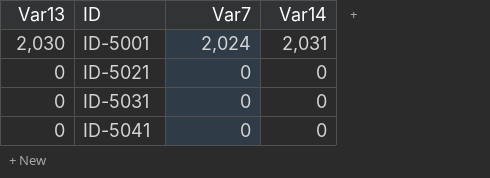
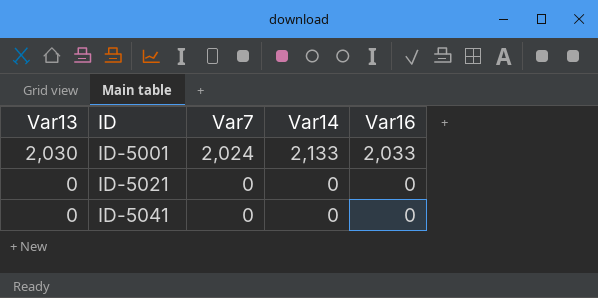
column Var16 | position: none -> 5
row ID-5031: 0 | 0 | 0 -> none
ID-5001 | Var14: 2,031 -> 2,133

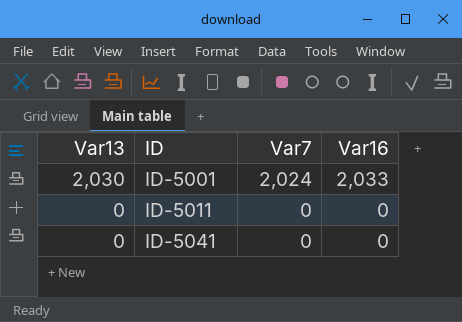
column Var14 | position: 4 -> none
row ID-5021: 0 | 0 | 0 | 0 -> none
row ID-5011: none -> 0 | 0 | 0

